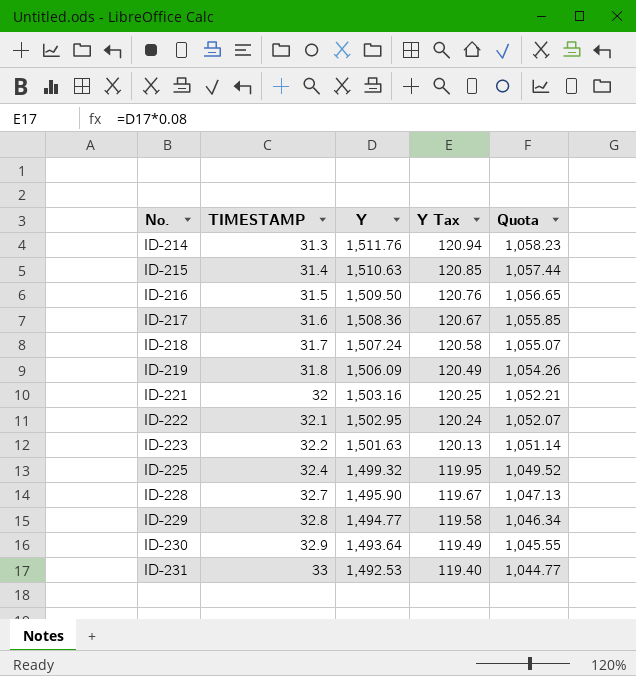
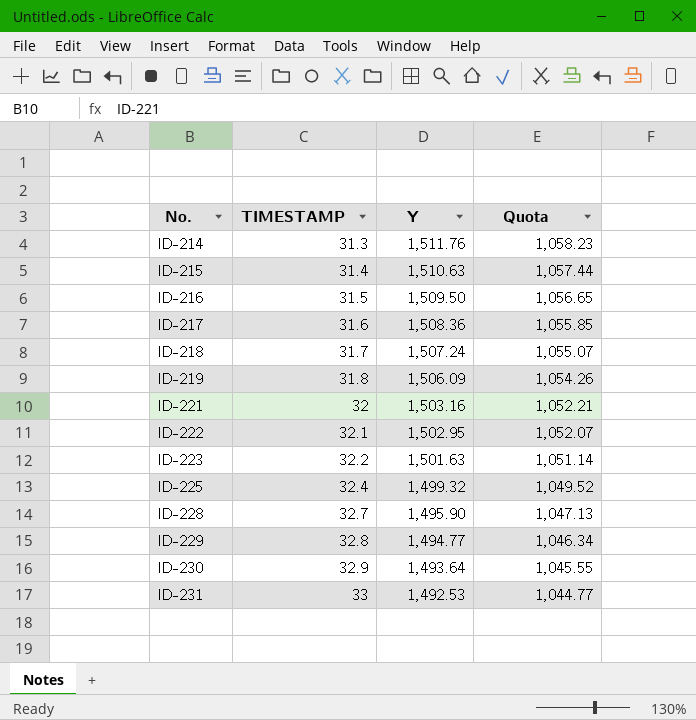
column Y Tax | formula: [Y] * 0.08 -> none

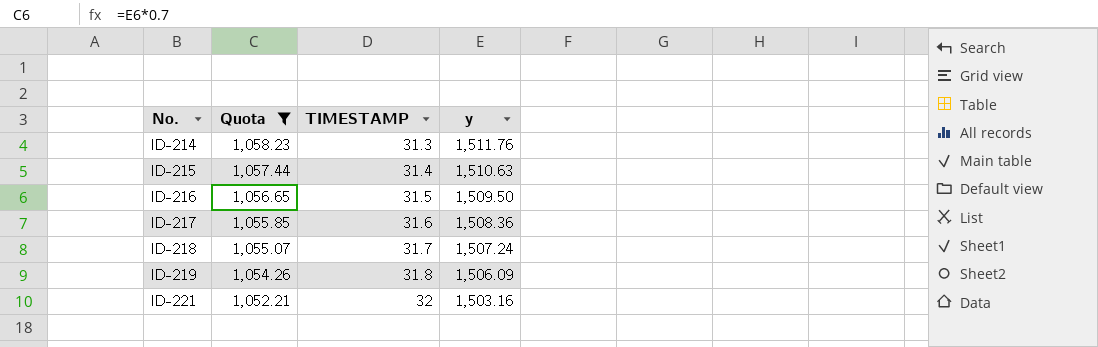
filter: none -> Quota >= 1,052.21
column Quota | position: 4 -> 2
column name: Y -> y

